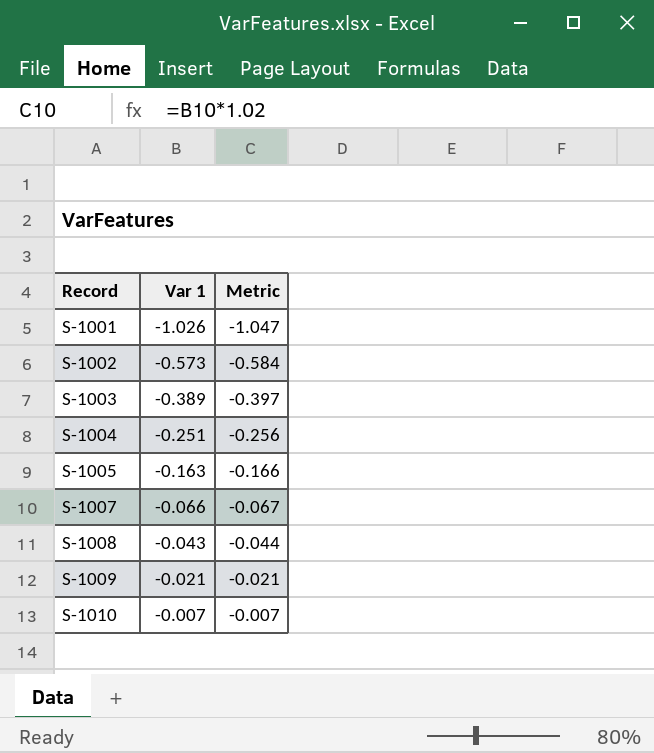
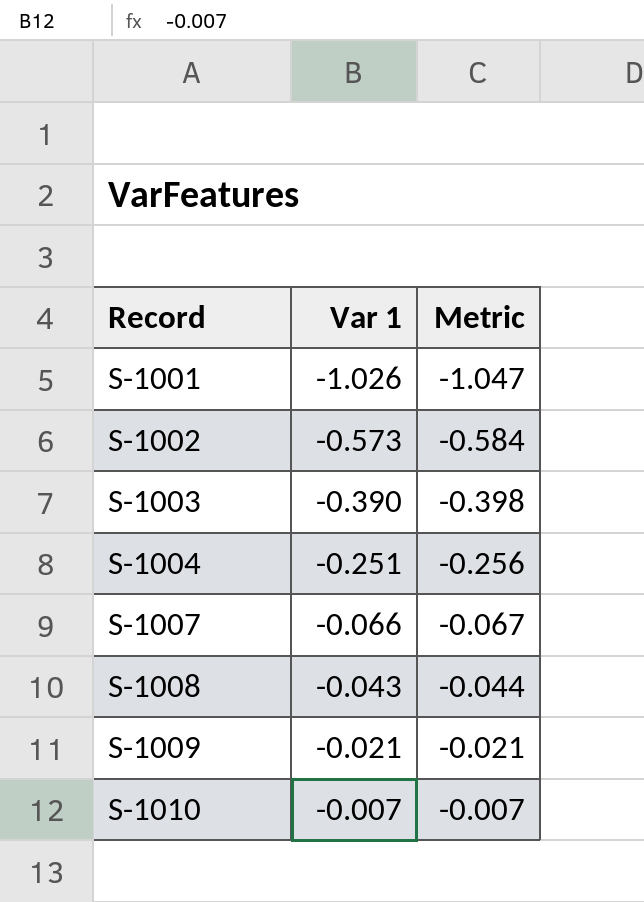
row S-1005: -0.163 | -0.166 -> none
S-1003 | Var 1: -0.389 -> -0.390
S-1003 | Metric: -0.397 -> -0.398

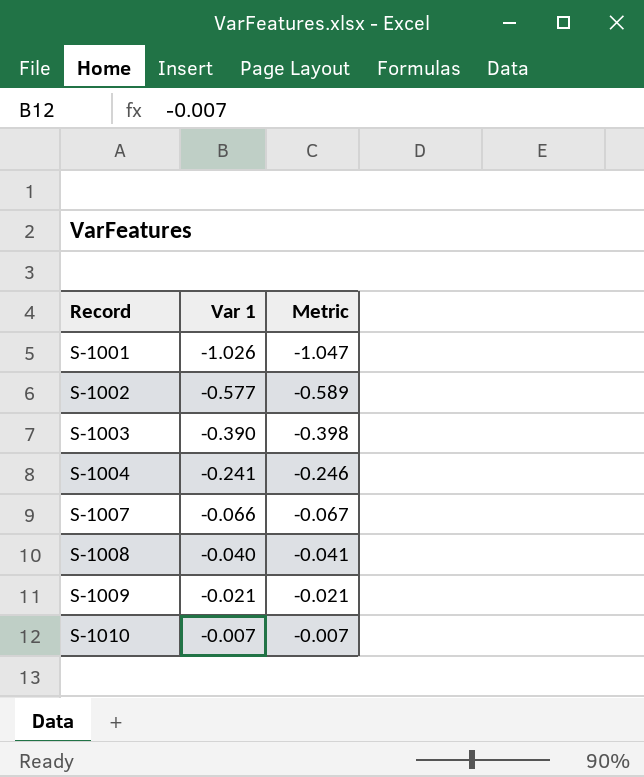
S-1002 | Var 1: -0.573 -> -0.577
S-1002 | Metric: -0.584 -> -0.589
S-1004 | Var 1: -0.251 -> -0.241
S-1004 | Metric: -0.256 -> -0.246
S-1008 | Var 1: -0.043 -> -0.040
S-1008 | Metric: -0.044 -> -0.041

